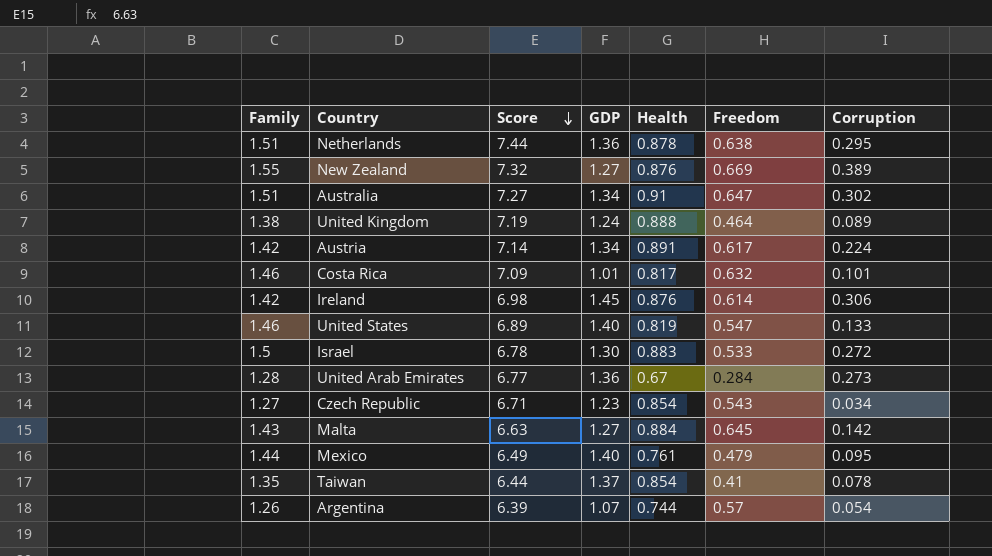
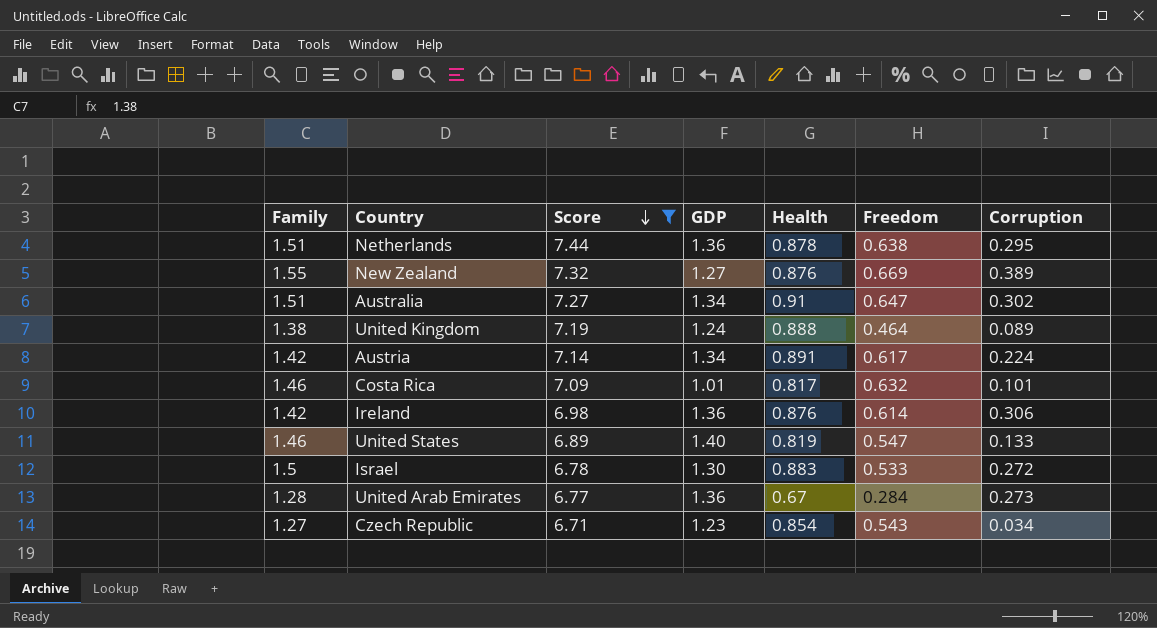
filter: none -> Score >= 6.71
Ireland | GDP: 1.45 -> 1.36

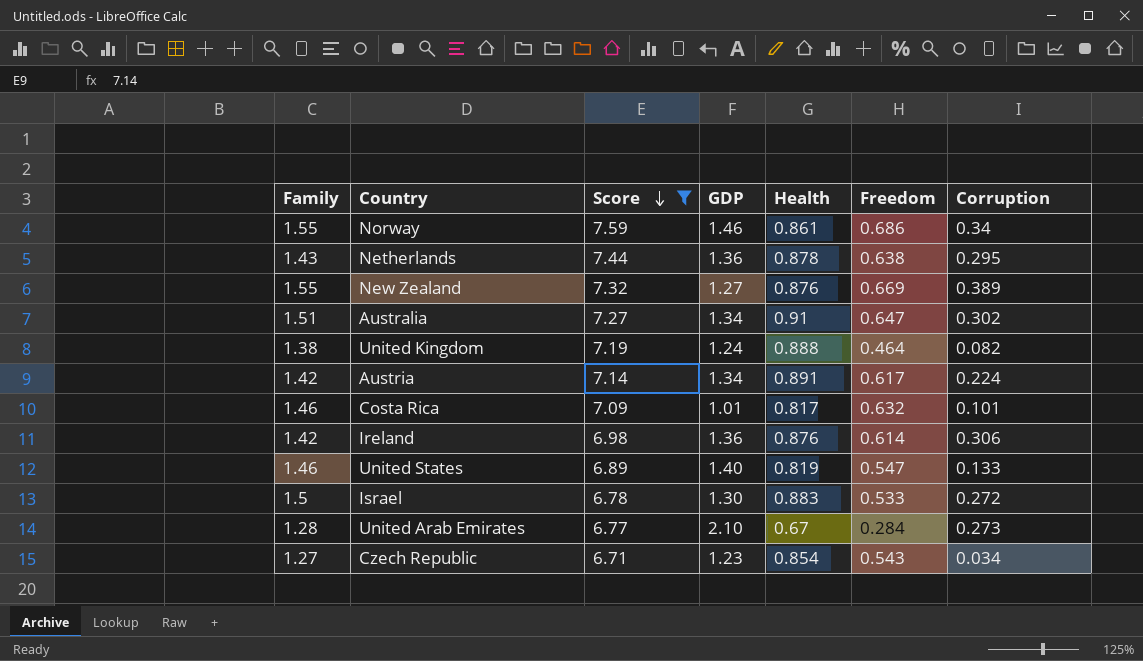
row Norway: none -> 1.55 | 7.59 | 1.46 | 0.861 | 0.686 | 0.34
Netherlands | Family: 1.51 -> 1.43
United Kingdom | Corruption: 0.089 -> 0.082
United Arab Emirates | GDP: 1.36 -> 2.10

